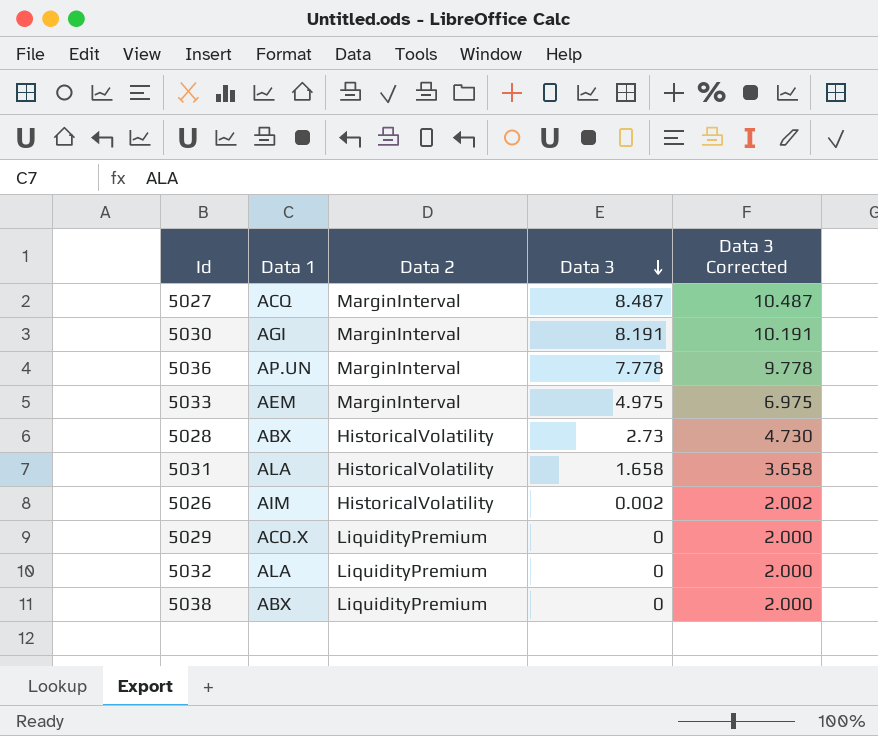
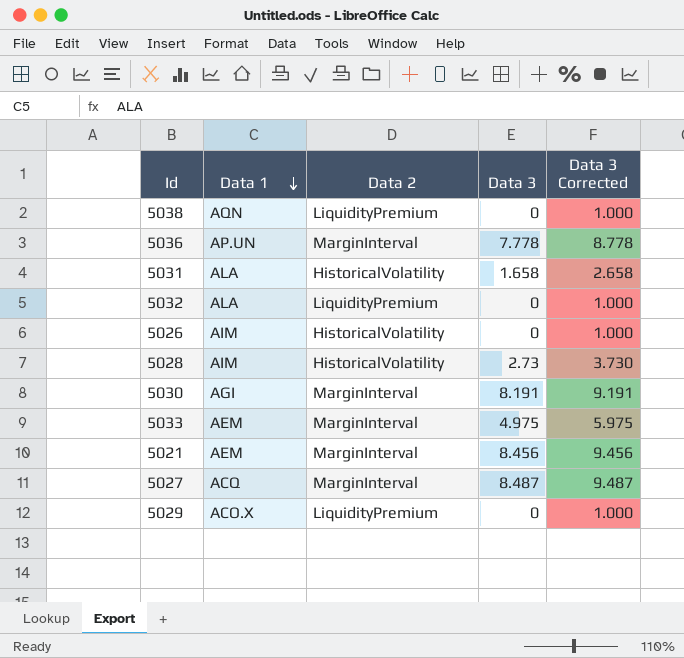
row order: Data 3 descending -> Data 1 descending
column Data 3 Corrected | formula: [Data 3] + 2 -> [Data 3] + 1
5038 | Data 1: ABX -> AQN
5026 | Data 3: 0.002 -> 0
5028 | Data 1: ABX -> AIM
row 5021: none -> AEM | MarginInterval | 8.456 | 9.456

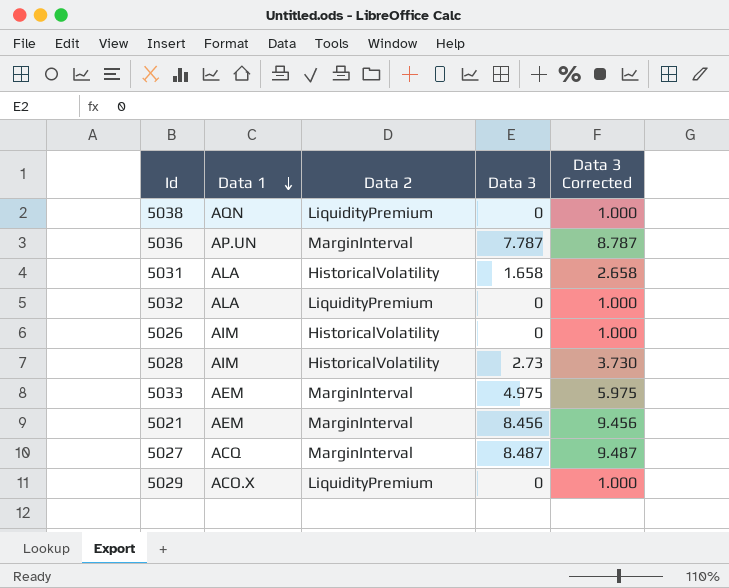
row 5030: AGI | MarginInterval | 8.191 | 9.191 -> none
5036 | Data 3: 7.778 -> 7.787
5036 | Data 3 Corrected: 8.778 -> 8.787

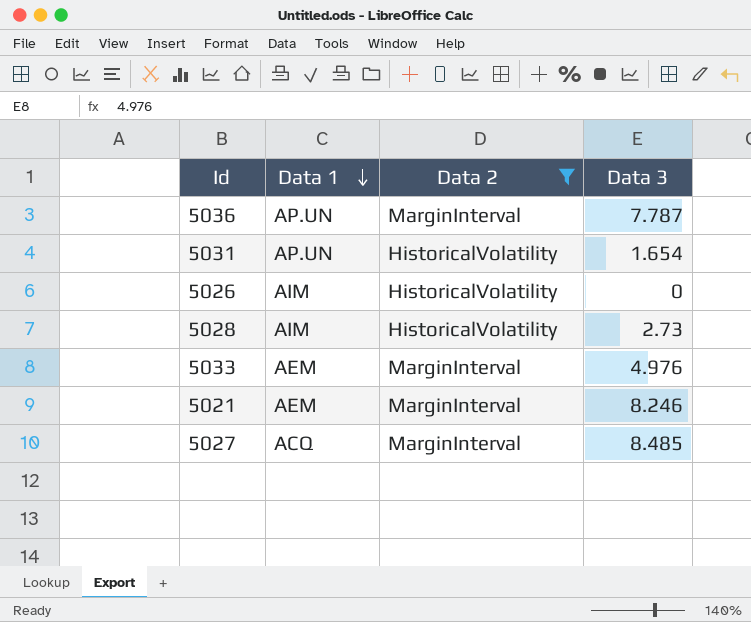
filter: none -> Data 2 != LiquidityPremium
column Data 3 Corrected | formula: [Data 3] + 1 -> none
5031 | Data 1: ALA -> AP.UN
5031 | Data 3: 1.658 -> 1.654
5033 | Data 3: 4.975 -> 4.976
5021 | Data 3: 8.456 -> 8.246
5027 | Data 3: 8.487 -> 8.485

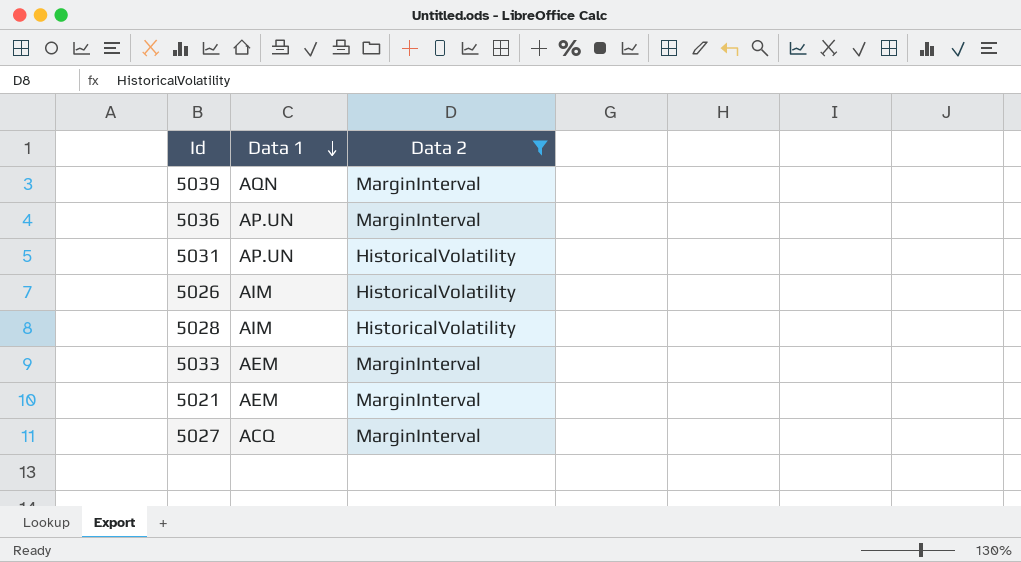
column Data 3 | position: 4 -> none
row 5039: none -> AQN | MarginInterval

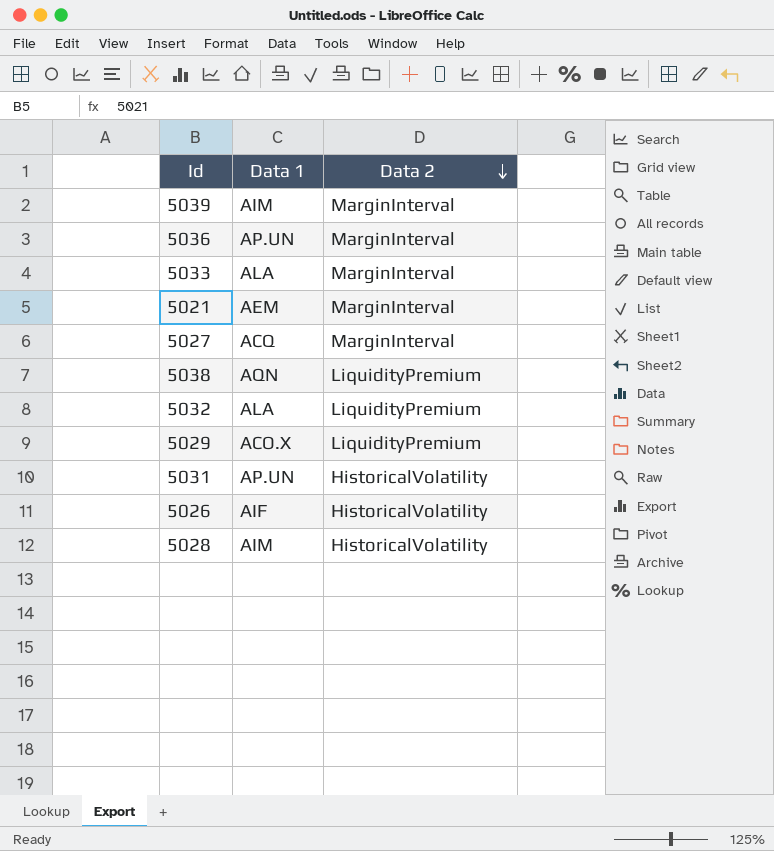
filter: Data 2 != LiquidityPremium -> none
row order: Data 1 descending -> Data 2 descending
5039 | Data 1: AQN -> AIM
5033 | Data 1: AEM -> ALA
5026 | Data 1: AIM -> AIF

